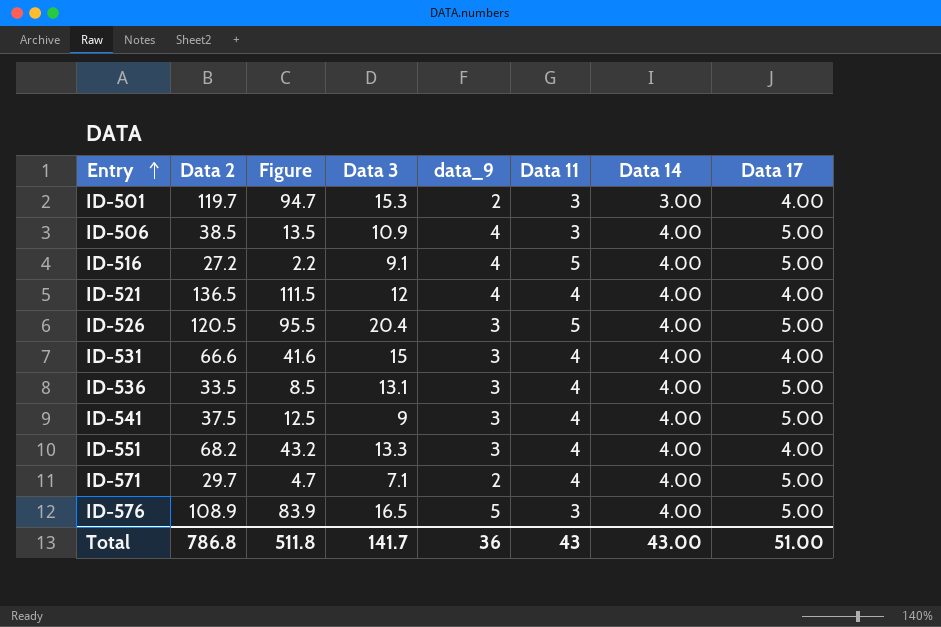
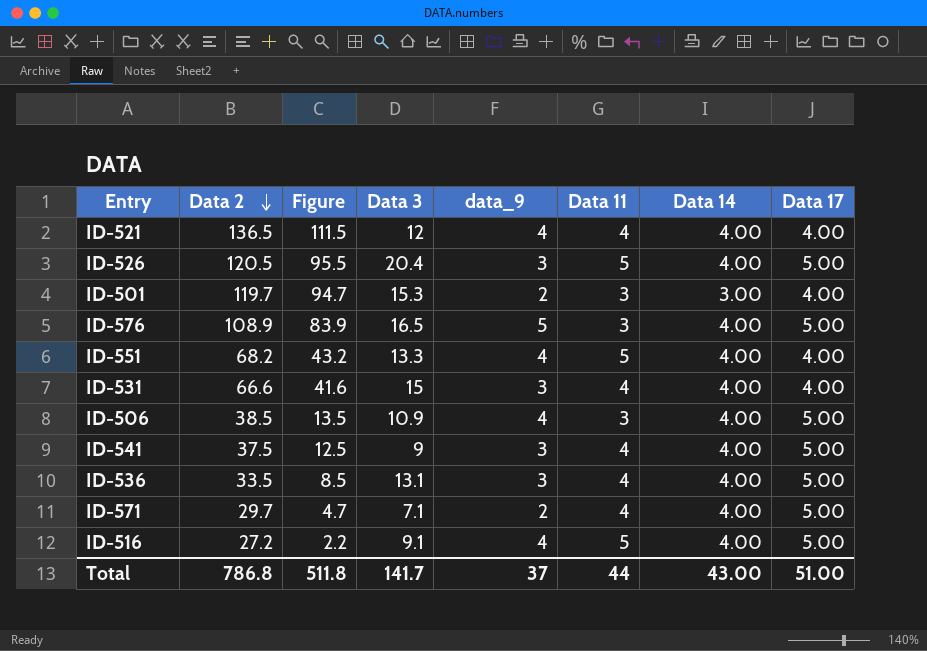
row order: Entry ascending -> Data 2 descending
ID-551 | data_9: 3 -> 4
ID-551 | Data 11: 4 -> 5
Total | data_9: 36 -> 37
Total | Data 11: 43 -> 44

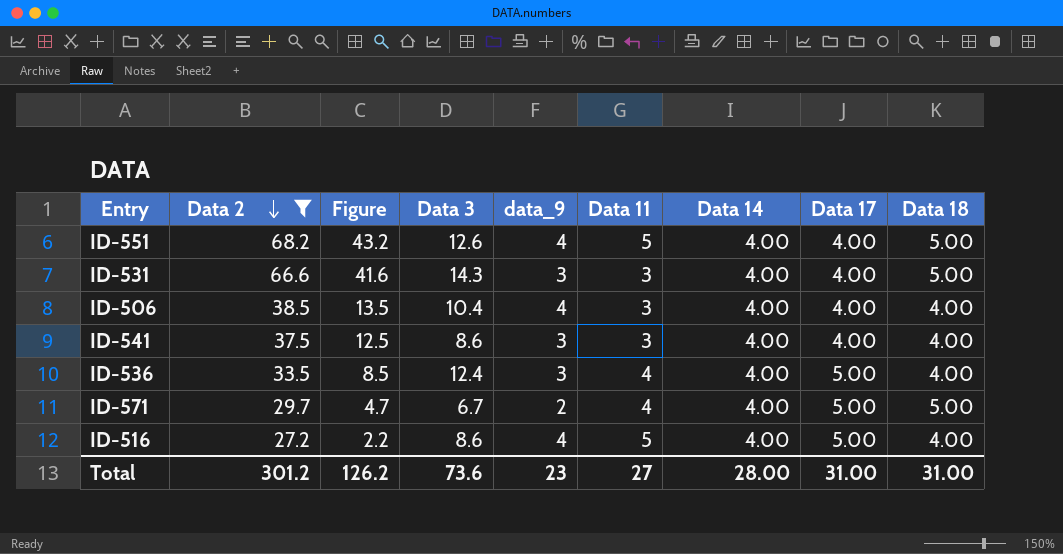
filter: none -> Data 2 <= 68.2
column Data 18 | position: none -> 9
ID-551 | Data 3: 13.3 -> 12.6
ID-531 | Data 3: 15 -> 14.3
ID-531 | Data 11: 4 -> 3
ID-506 | Data 3: 10.9 -> 10.4
ID-506 | Data 17: 5.00 -> 4.00
ID-541 | Data 3: 9 -> 8.6
ID-541 | Data 11: 4 -> 3
ID-541 | Data 17: 5.00 -> 4.00
ID-536 | Data 3: 13.1 -> 12.4
ID-571 | Data 3: 7.1 -> 6.7
ID-516 | Data 3: 9.1 -> 8.6
Total | Data 2: 786.8 -> 301.2
Total | Figure: 511.8 -> 126.2
Total | Data 3: 141.7 -> 73.6
Total | data_9: 37 -> 23
Total | Data 11: 44 -> 27
Total | Data 14: 43.00 -> 28.00
Total | Data 17: 51.00 -> 31.00

